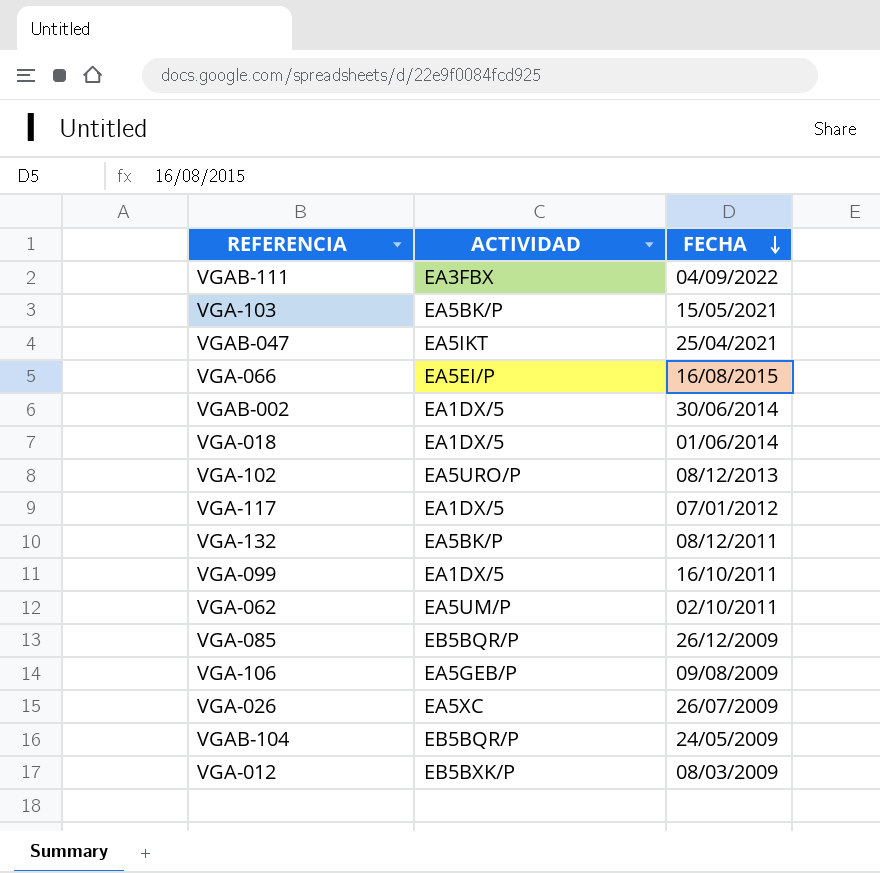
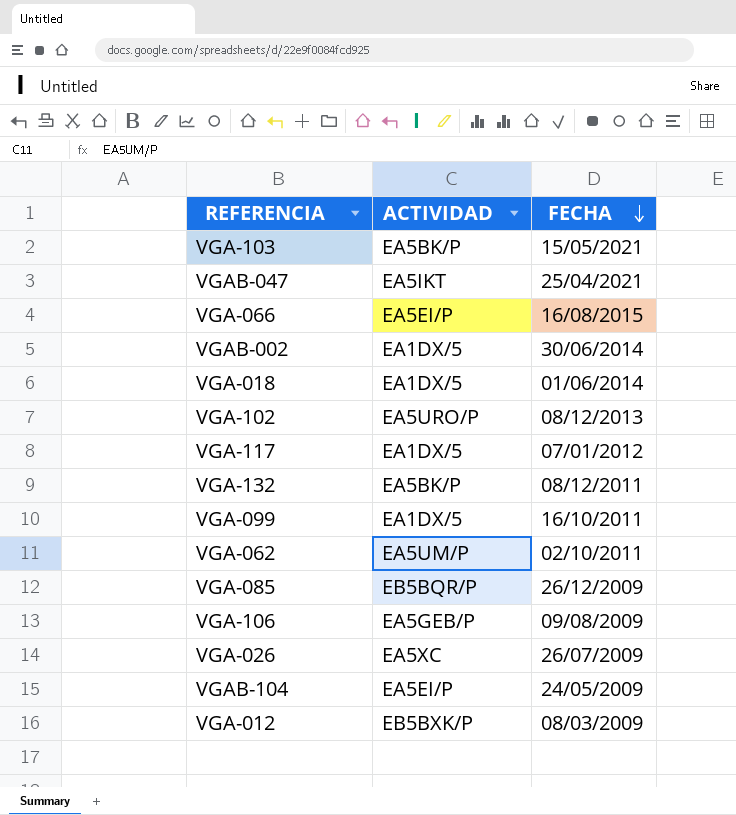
row VGAB-111: EA3FBX | 04/09/2022 -> none
VGAB-104 | ACTIVIDAD: EB5BQR/P -> EA5EI/P

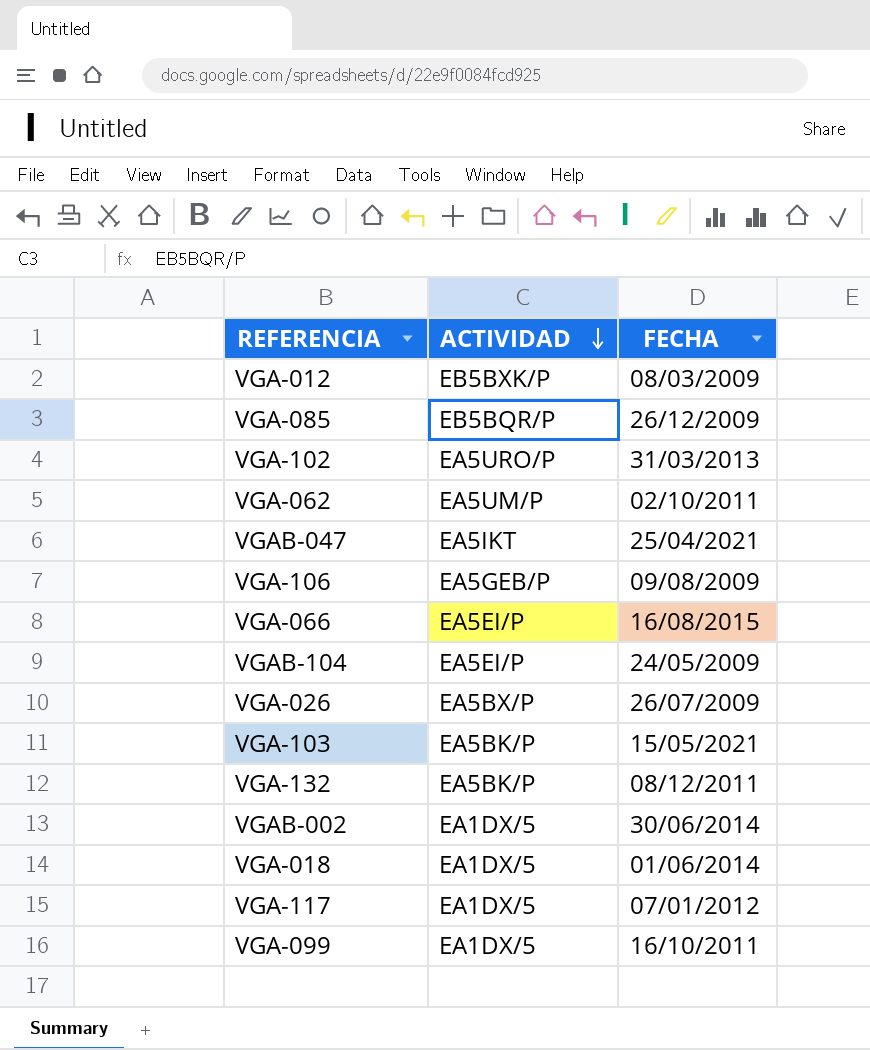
row order: FECHA descending -> ACTIVIDAD descending
VGA-102 | FECHA: 08/12/2013 -> 31/03/2013
VGA-026 | ACTIVIDAD: EA5XC -> EA5BX/P

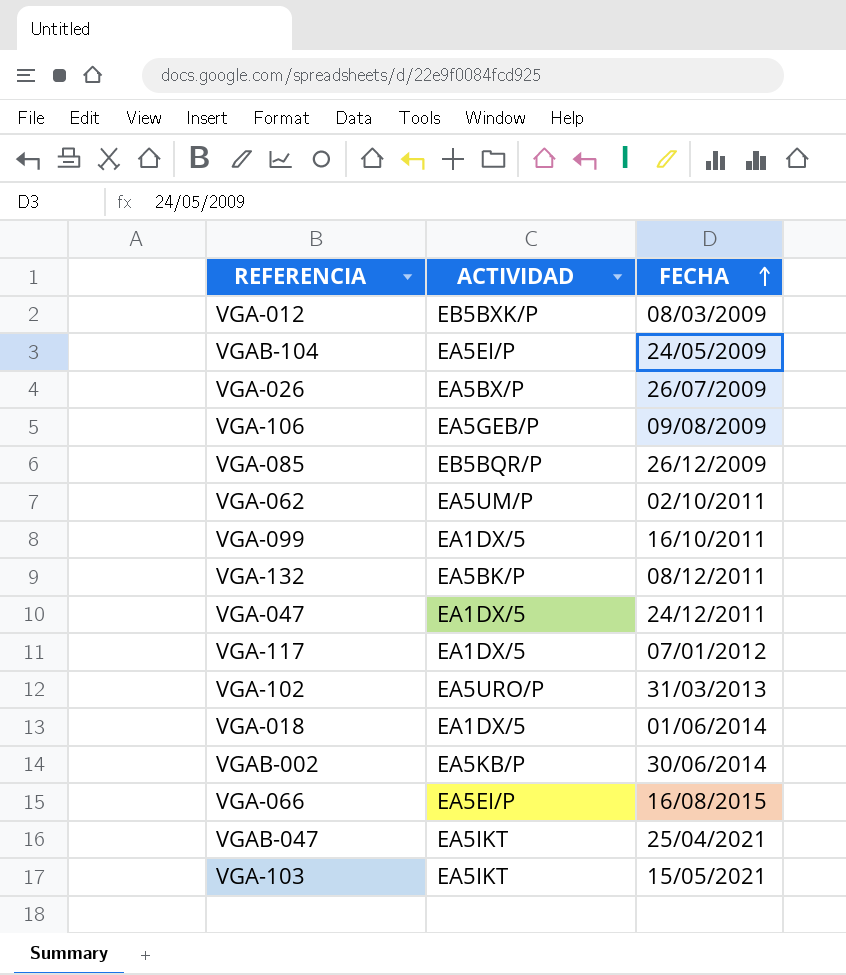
row order: ACTIVIDAD descending -> FECHA ascending
row VGA-047: none -> EA1DX/5 | 24/12/2011
VGAB-002 | ACTIVIDAD: EA1DX/5 -> EA5KB/P
VGA-103 | ACTIVIDAD: EA5BK/P -> EA5IKT

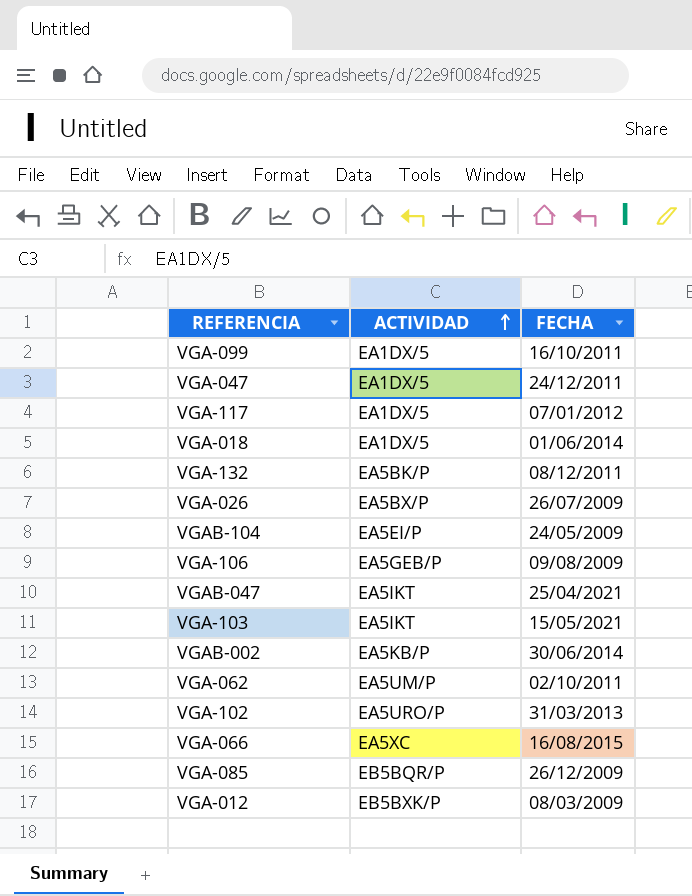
row order: FECHA ascending -> ACTIVIDAD ascending
VGA-066 | ACTIVIDAD: EA5EI/P -> EA5XC

